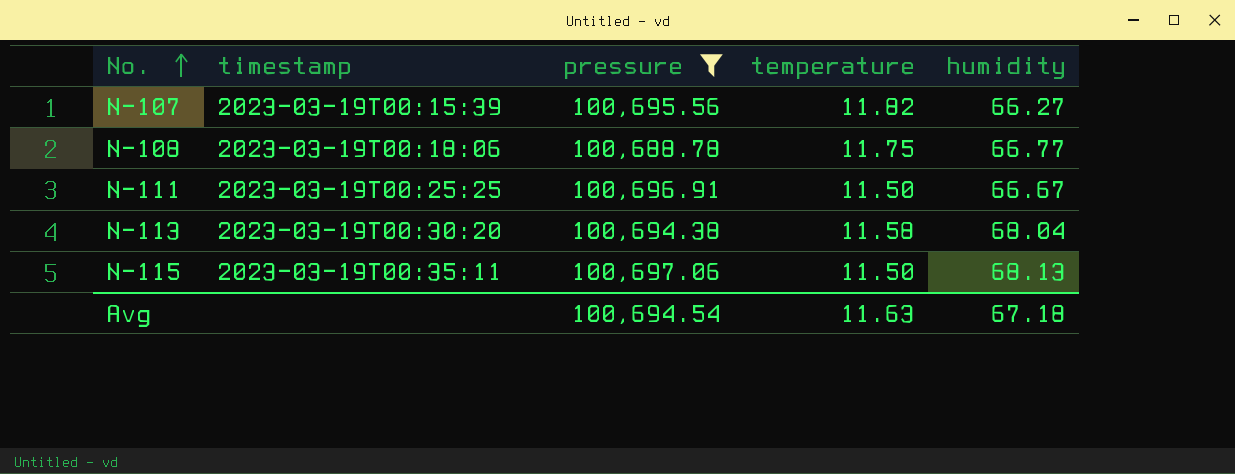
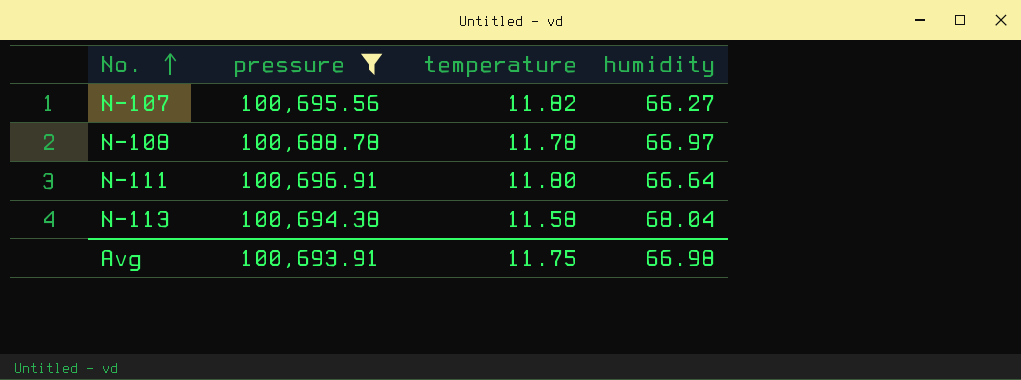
column timestamp | position: 2 -> none
row N-115: 2023-03-19T00:35:11 | 100,697.06 | 11.50 | 68.13 -> none
N-108 | temperature: 11.75 -> 11.78
N-108 | humidity: 66.77 -> 66.97
N-111 | temperature: 11.50 -> 11.80
N-111 | humidity: 66.67 -> 66.64
Avg | pressure: 100,694.54 -> 100,693.91
Avg | temperature: 11.63 -> 11.75
Avg | humidity: 67.18 -> 66.98

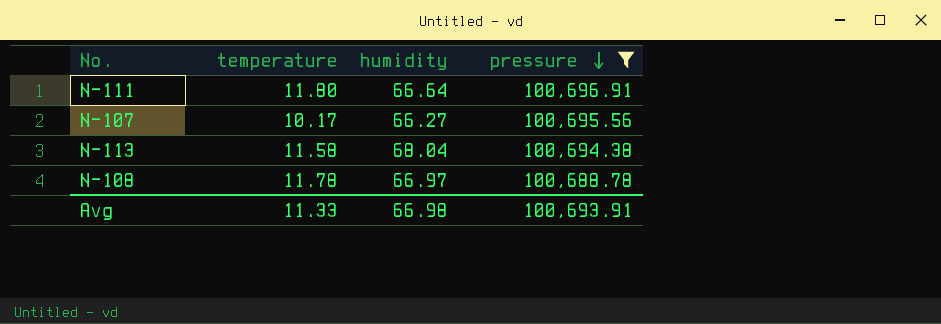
row order: No. ascending -> pressure descending
column pressure | position: 2 -> 4
N-107 | temperature: 11.82 -> 10.17
Avg | temperature: 11.75 -> 11.33

